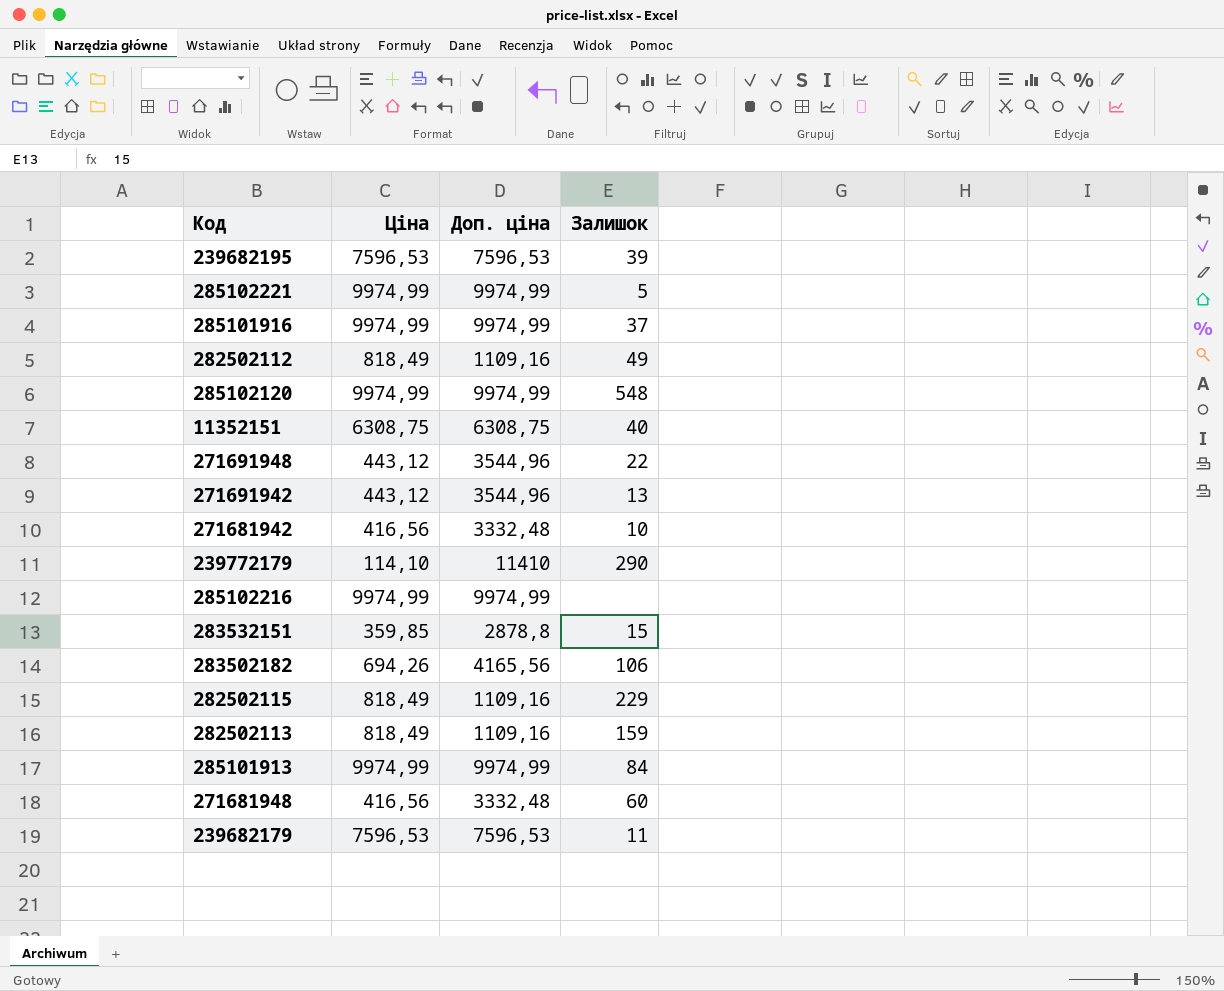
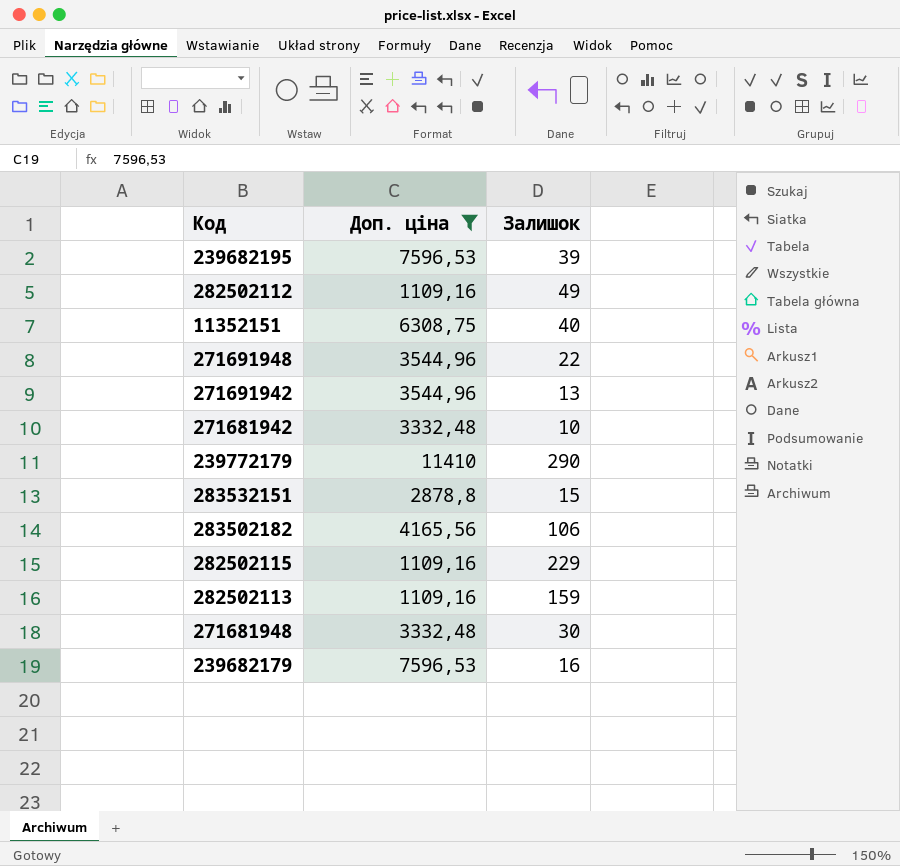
filter: none -> Доп. ціна != 9974,99
column Ціна | position: 2 -> none
271681948 | Залишок: 60 -> 30
239682179 | Залишок: 11 -> 16

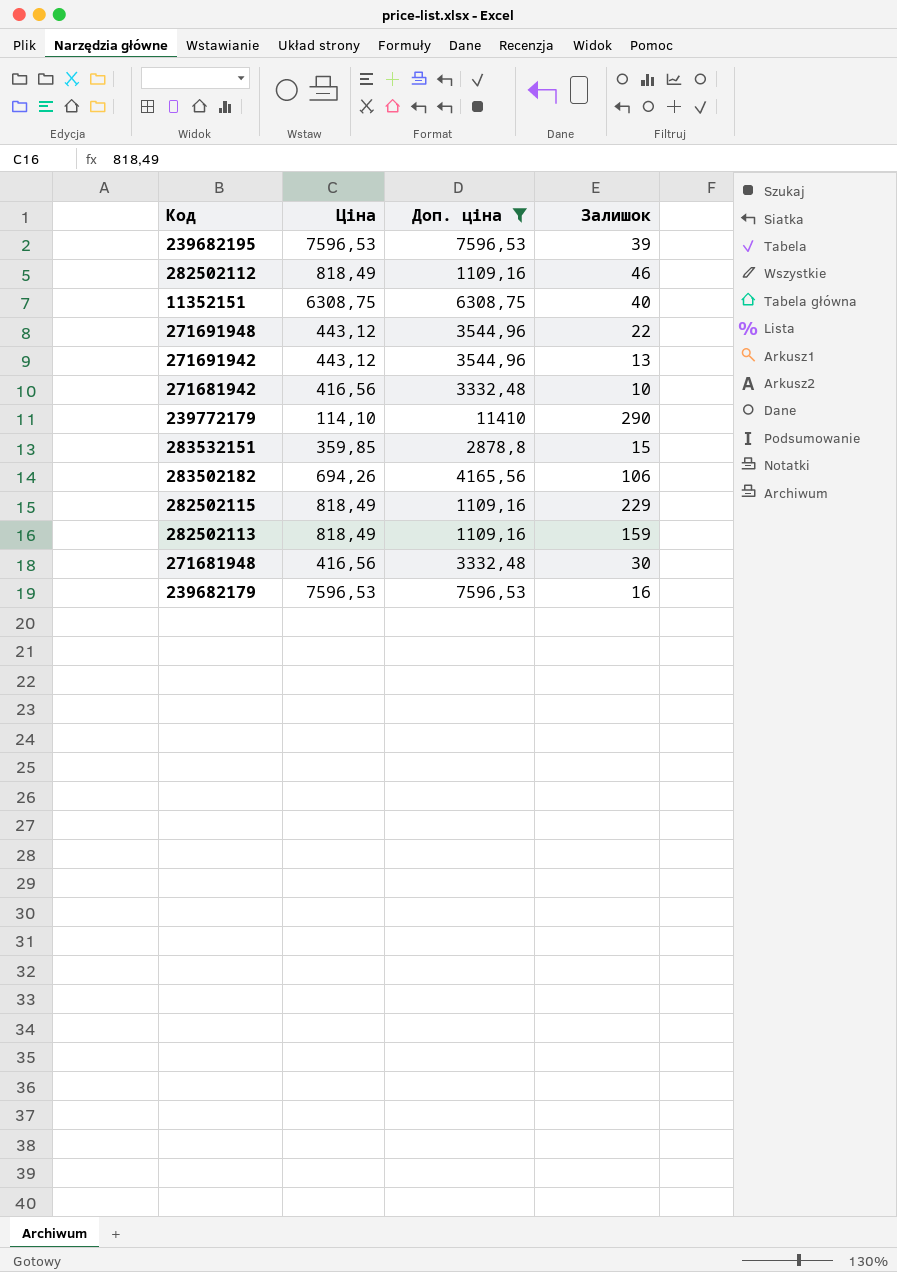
column Ціна | position: none -> 2
282502112 | Залишок: 49 -> 46

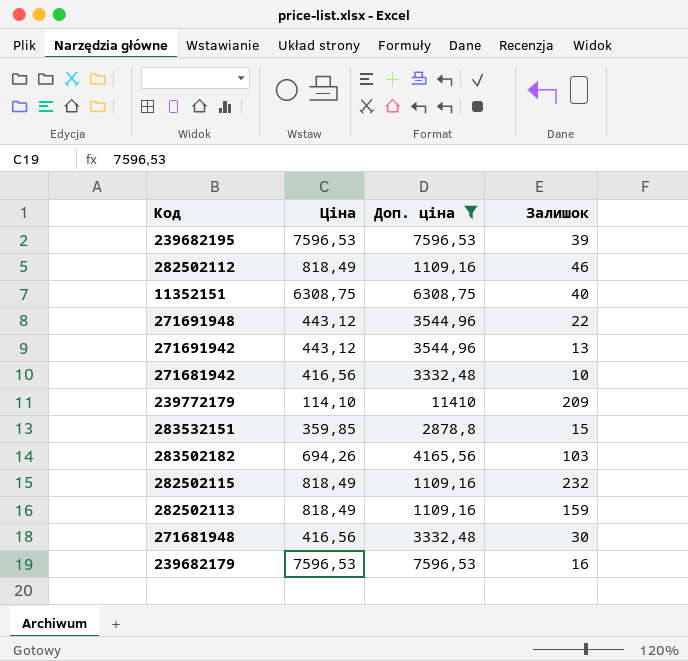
239772179 | Залишок: 290 -> 209
283502182 | Залишок: 106 -> 103
282502115 | Залишок: 229 -> 232

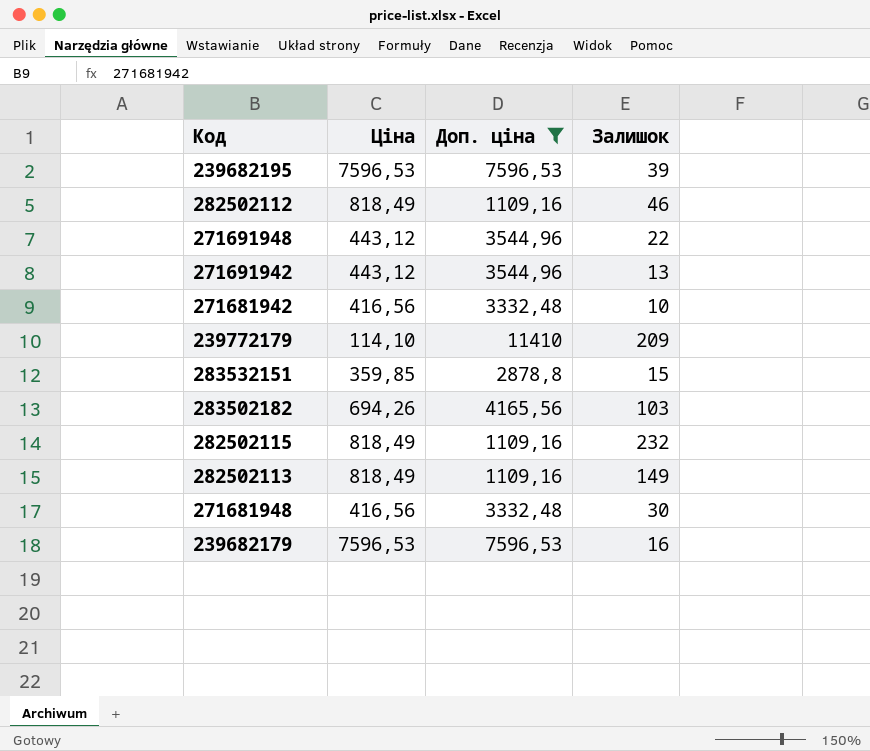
row 11352151: 6308,75 | 6308,75 | 40 -> none
282502113 | Залишок: 159 -> 149

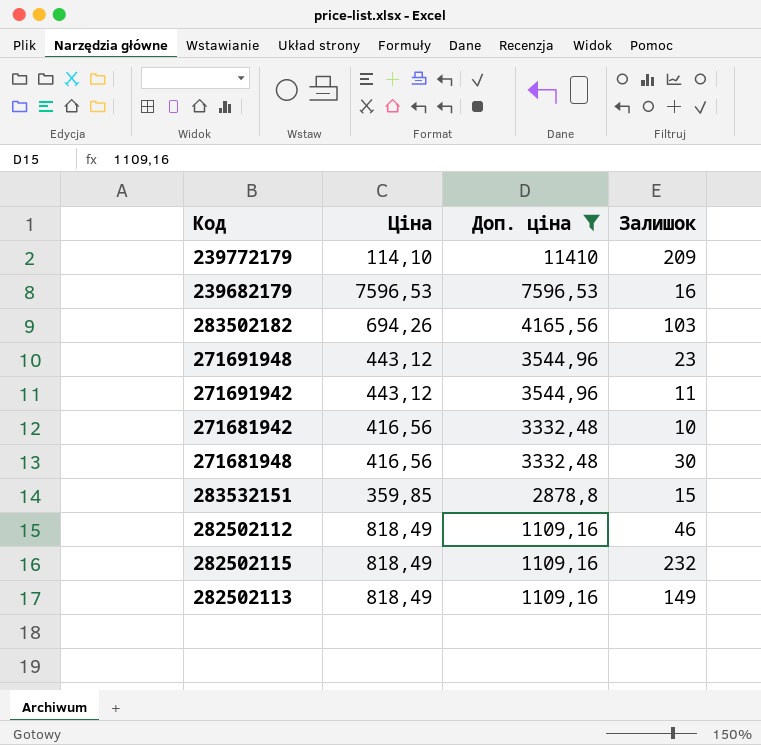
row order: none -> Доп. ціна descending
row 239682195: 7596,53 | 7596,53 | 39 -> none
271691948 | Залишок: 22 -> 23
271691942 | Залишок: 13 -> 11

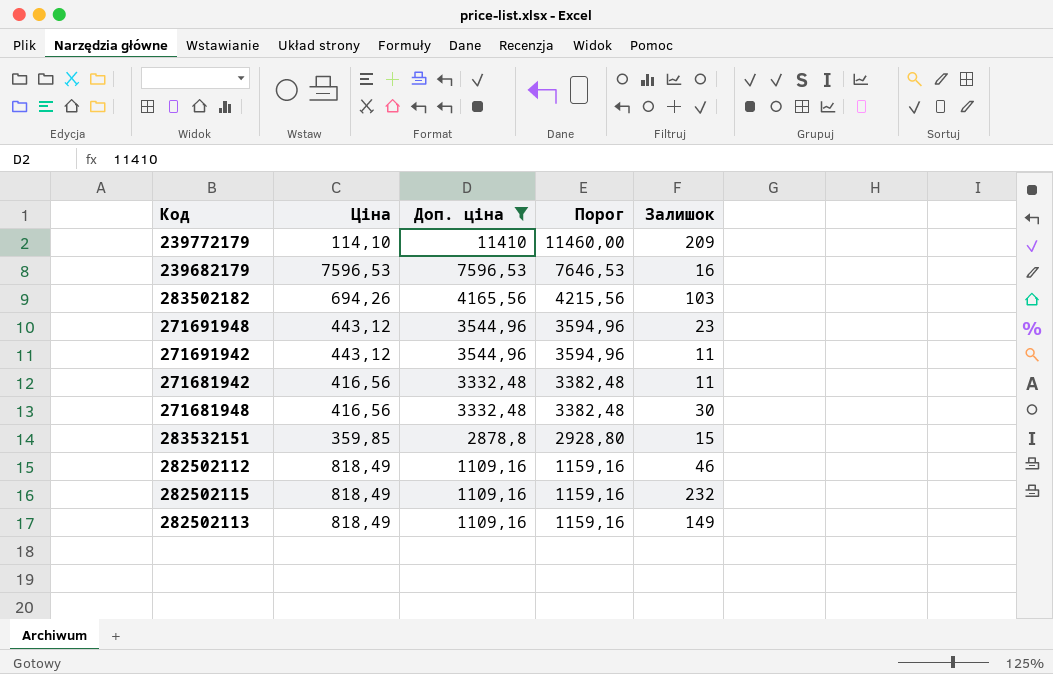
column Порог | formula: none -> [Доп. ціна] + 50
271681942 | Залишок: 10 -> 11

